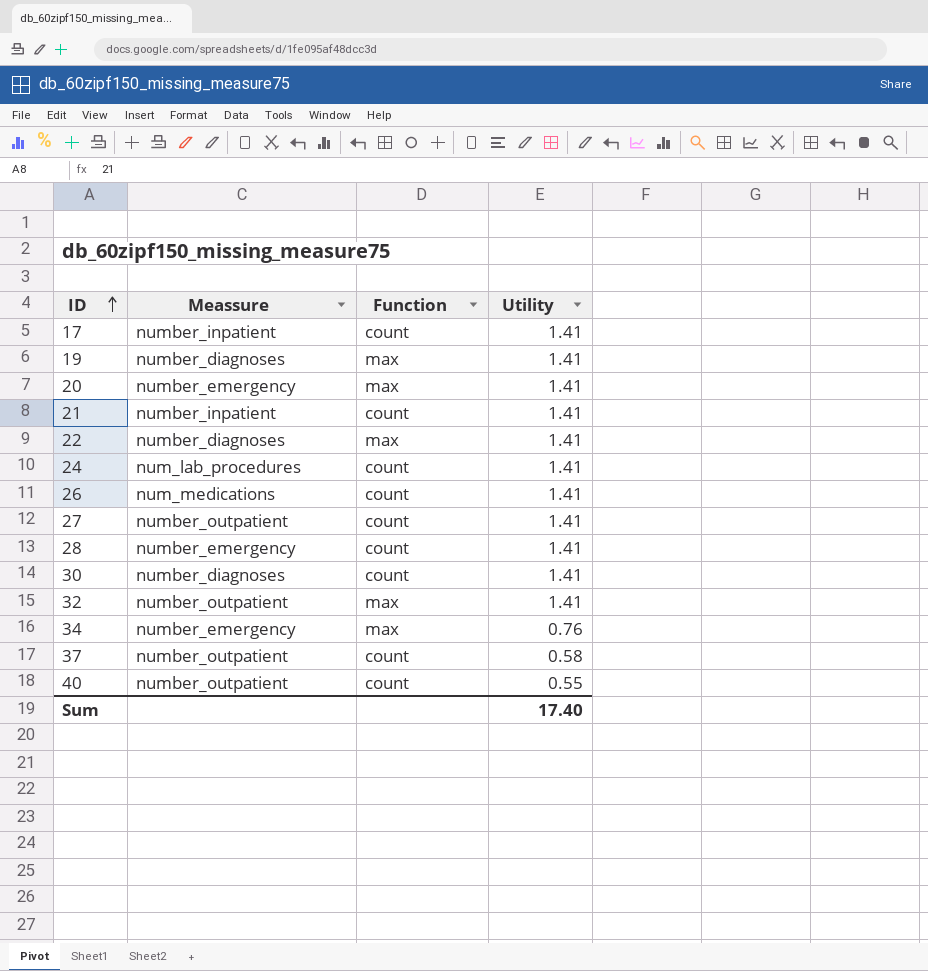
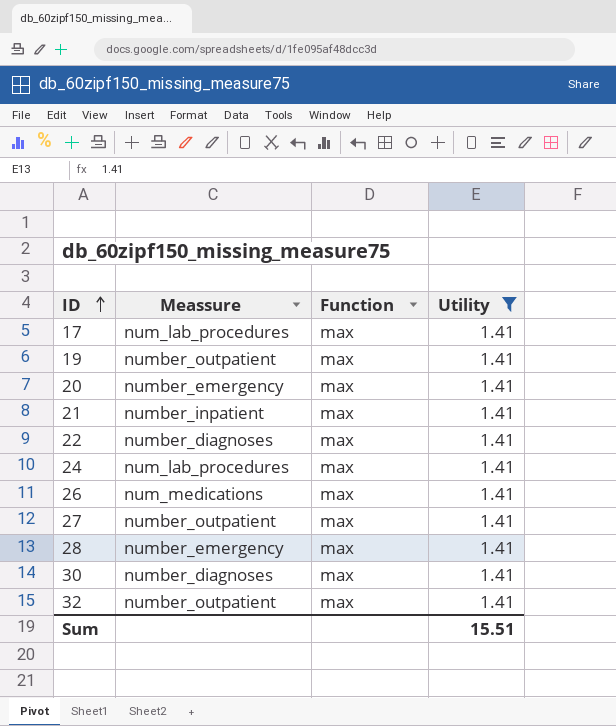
filter: none -> Utility = 1.41
17 | Meassure: number_inpatient -> num_lab_procedures
17 | Function: count -> max
19 | Meassure: number_diagnoses -> number_outpatient
21 | Function: count -> max
24 | Function: count -> max
26 | Function: count -> max
27 | Function: count -> max
28 | Function: count -> max
30 | Function: count -> max
Sum | Utility: 17.40 -> 15.51

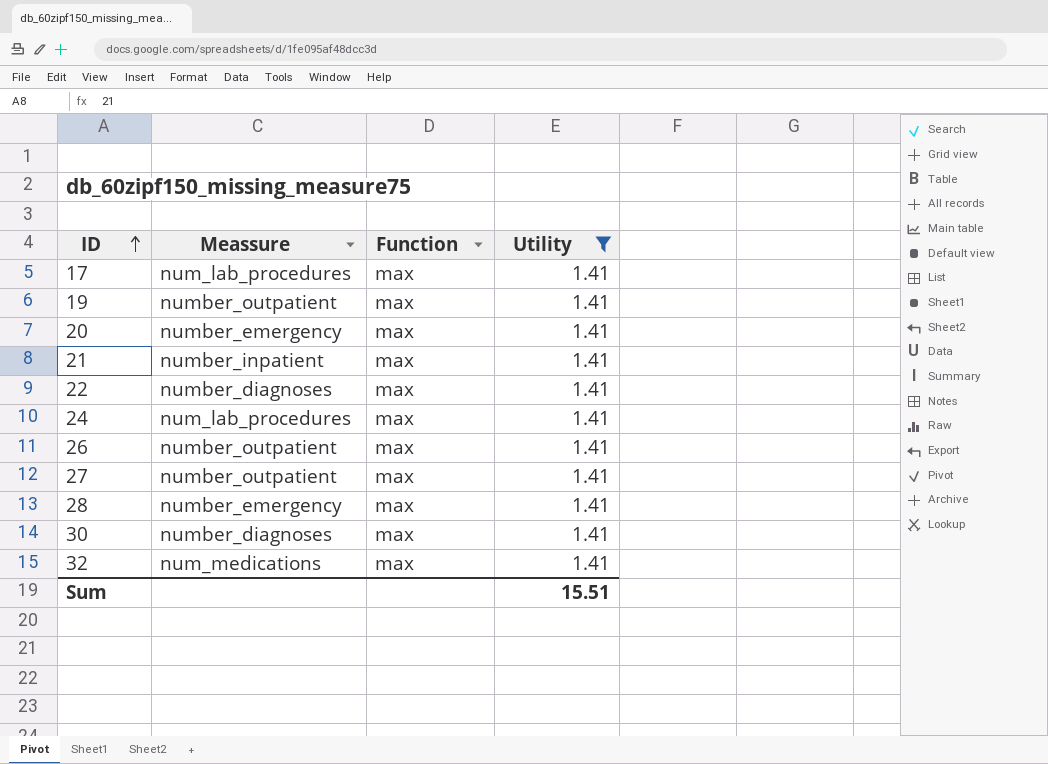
26 | Meassure: num_medications -> number_outpatient
32 | Meassure: number_outpatient -> num_medications

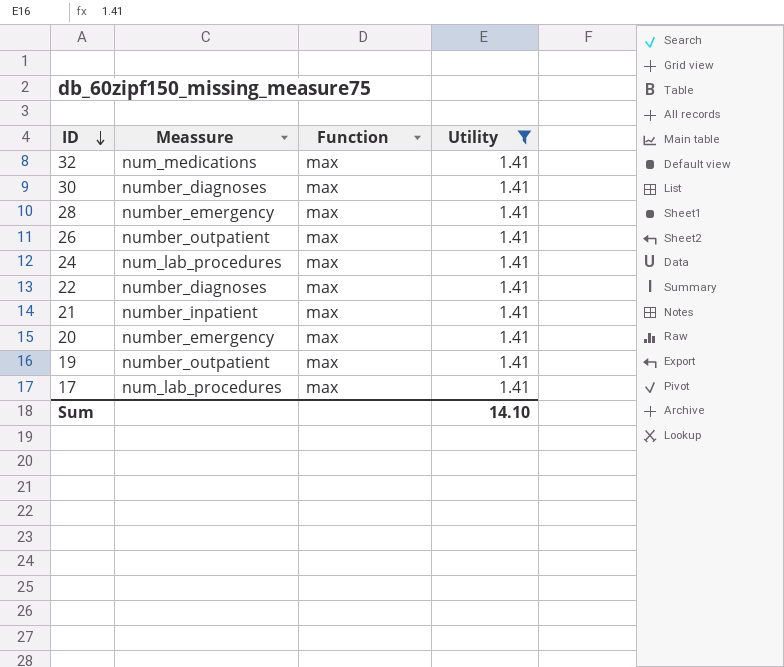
row order: ID ascending -> ID descending
row 27: number_outpatient | max | 1.41 -> none
Sum | Utility: 15.51 -> 14.10

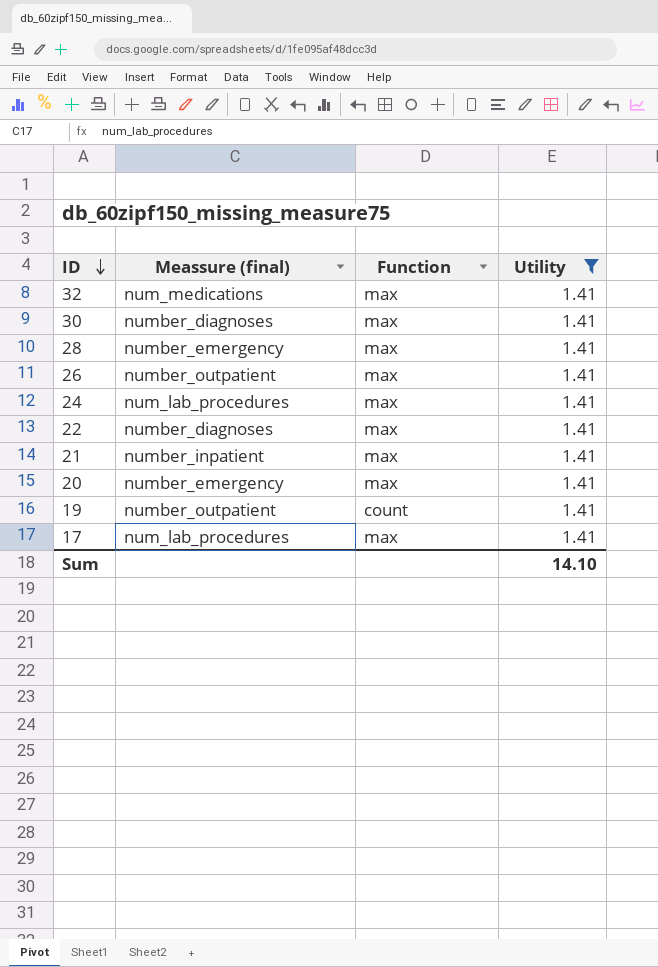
column name: Meassure -> Meassure (final)
19 | Function: max -> count

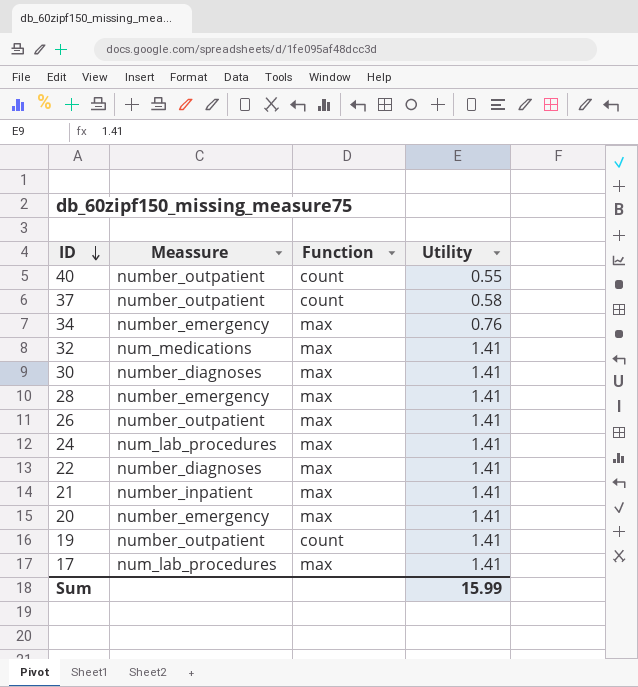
filter: Utility = 1.41 -> none
column name: Meassure (final) -> Meassure
Sum | Utility: 14.10 -> 15.99

